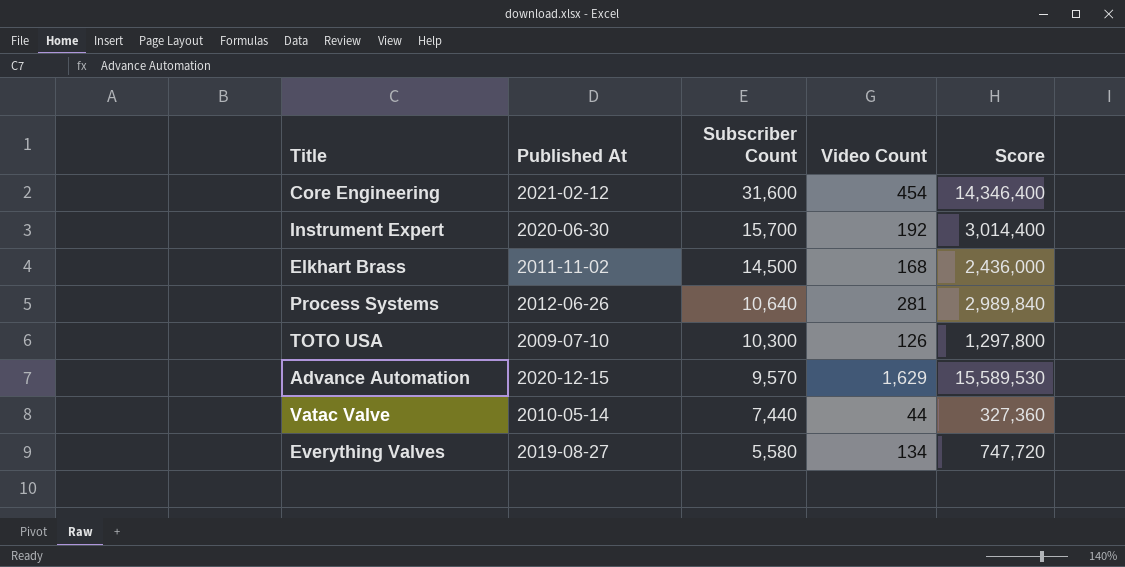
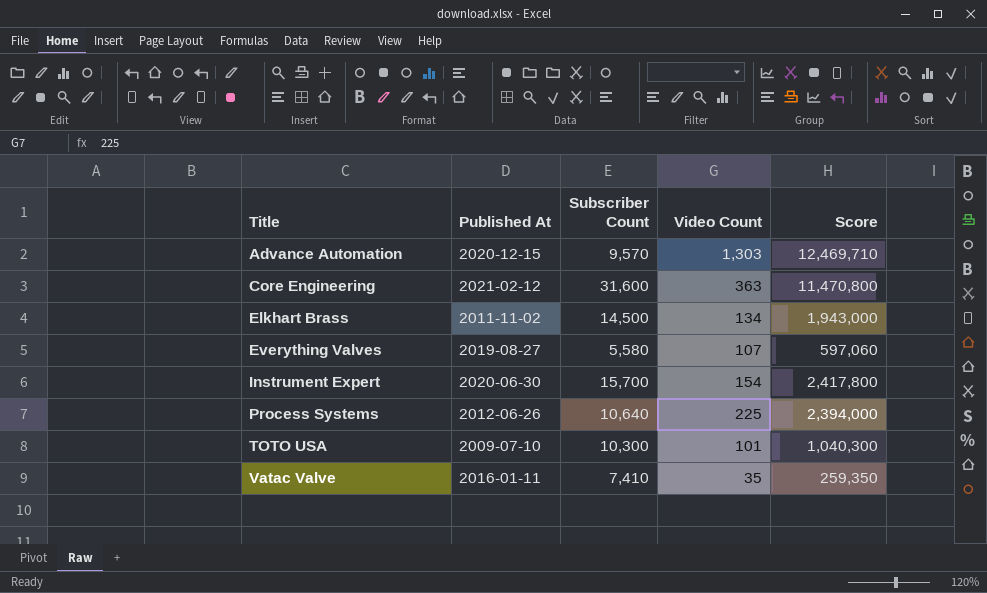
row order: Subscriber Count descending -> Title ascending
Advance Automation | Video Count: 1,629 -> 1,303
Advance Automation | Score: 15,589,530 -> 12,469,710
Core Engineering | Video Count: 454 -> 363
Core Engineering | Score: 14,346,400 -> 11,470,800
Elkhart Brass | Video Count: 168 -> 134
Elkhart Brass | Score: 2,436,000 -> 1,943,000
Everything Valves | Video Count: 134 -> 107
Everything Valves | Score: 747,720 -> 597,060
Instrument Expert | Video Count: 192 -> 154
Instrument Expert | Score: 3,014,400 -> 2,417,800
Process Systems | Video Count: 281 -> 225
Process Systems | Score: 2,989,840 -> 2,394,000
TOTO USA | Video Count: 126 -> 101
TOTO USA | Score: 1,297,800 -> 1,040,300
Vatac Valve | Published At: 2010-05-14 -> 2016-01-11
Vatac Valve | Subscriber Count: 7,440 -> 7,410
Vatac Valve | Video Count: 44 -> 35
Vatac Valve | Score: 327,360 -> 259,350

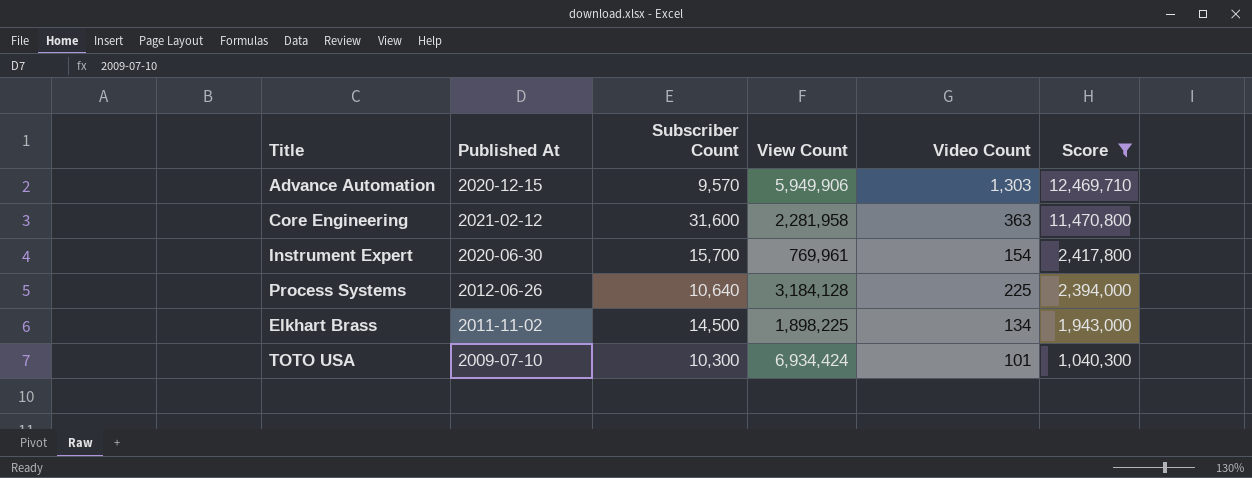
filter: none -> Score >= 1,040,300
row order: Title ascending -> Score descending
column View Count | position: none -> 4

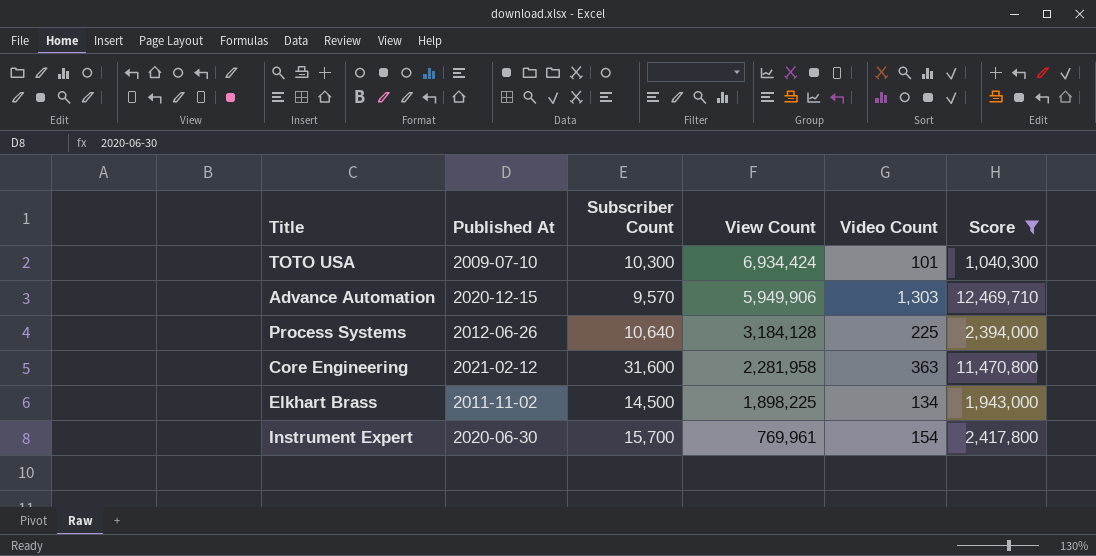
row order: Score descending -> View Count descending

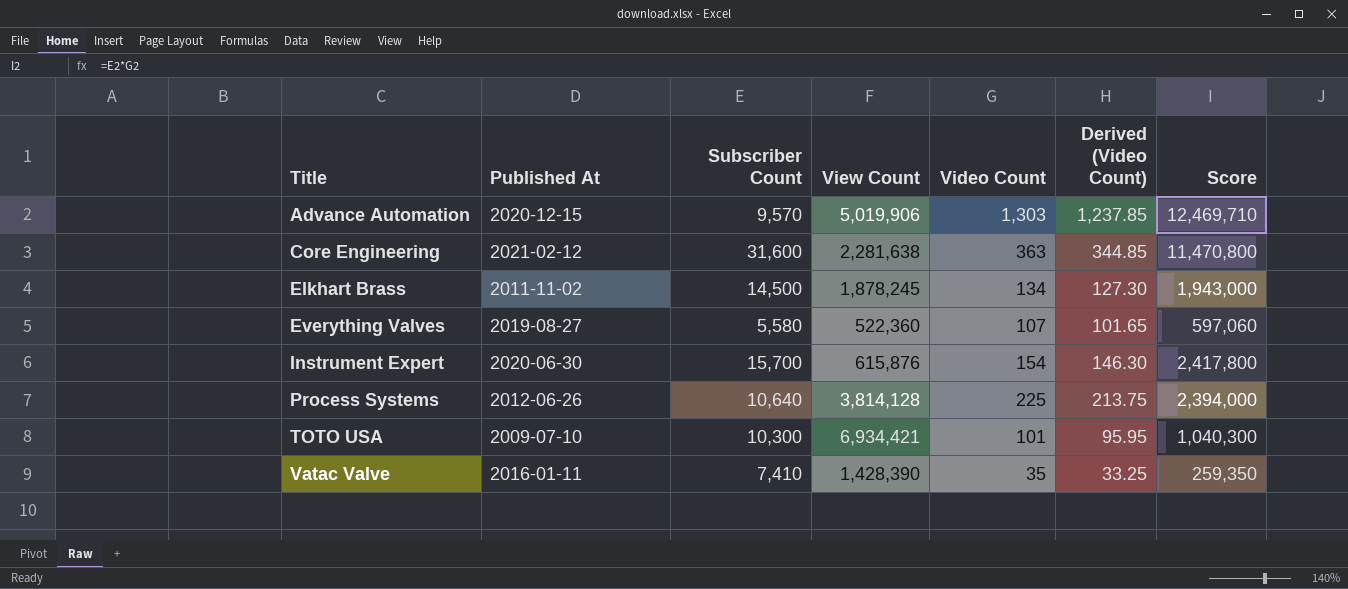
filter: Score >= 1,040,300 -> none
row order: View Count descending -> Title ascending
column Derived (Video Count) | formula: none -> [Video Count] * 0.95
Advance Automation | View Count: 5,949,906 -> 5,019,906
Core Engineering | View Count: 2,281,958 -> 2,281,638
Elkhart Brass | View Count: 1,898,225 -> 1,878,245
Instrument Expert | View Count: 769,961 -> 615,876
Process Systems | View Count: 3,184,128 -> 3,814,128
TOTO USA | View Count: 6,934,424 -> 6,934,421

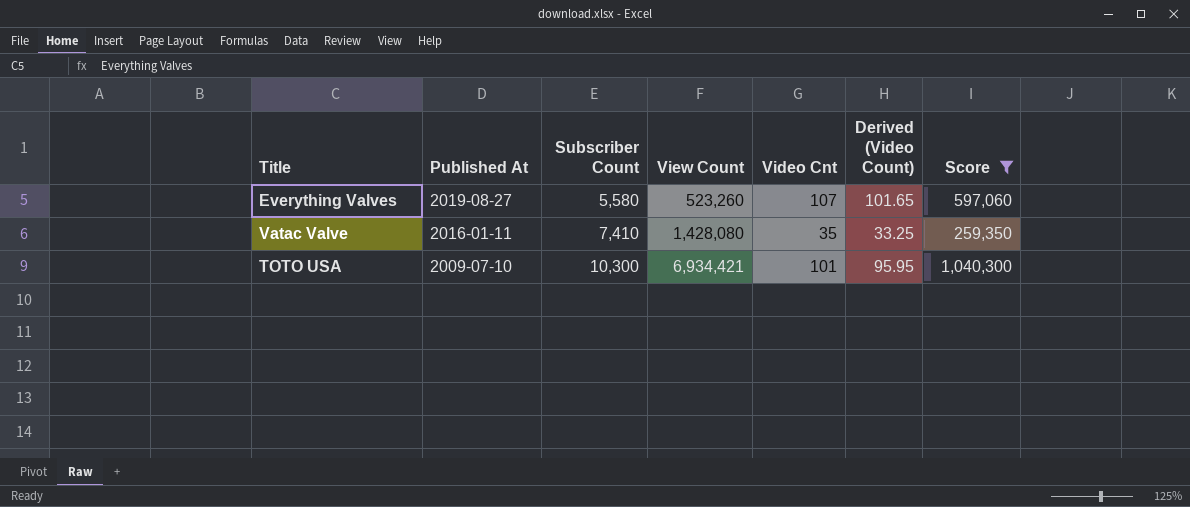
filter: none -> Score <= 1,040,300
row order: Title ascending -> Published At descending
column name: Video Count -> Video Cnt
Everything Valves | View Count: 522,360 -> 523,260
Vatac Valve | View Count: 1,428,390 -> 1,428,080

